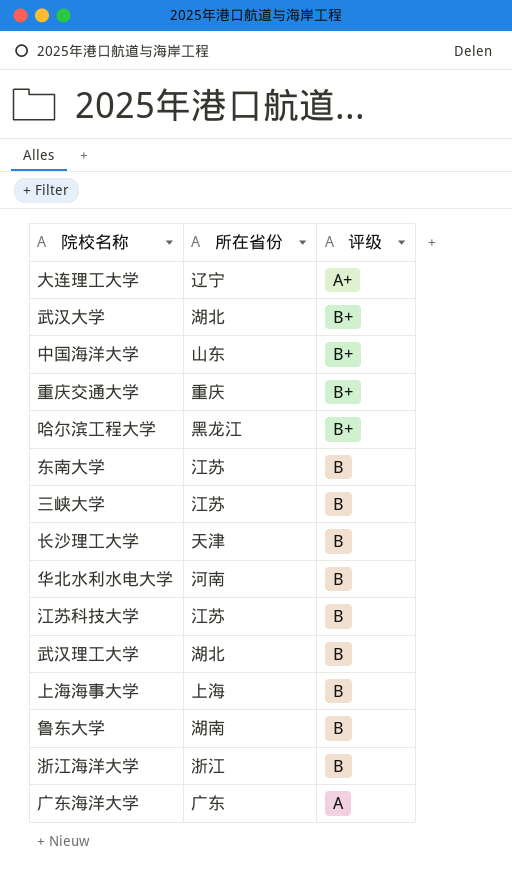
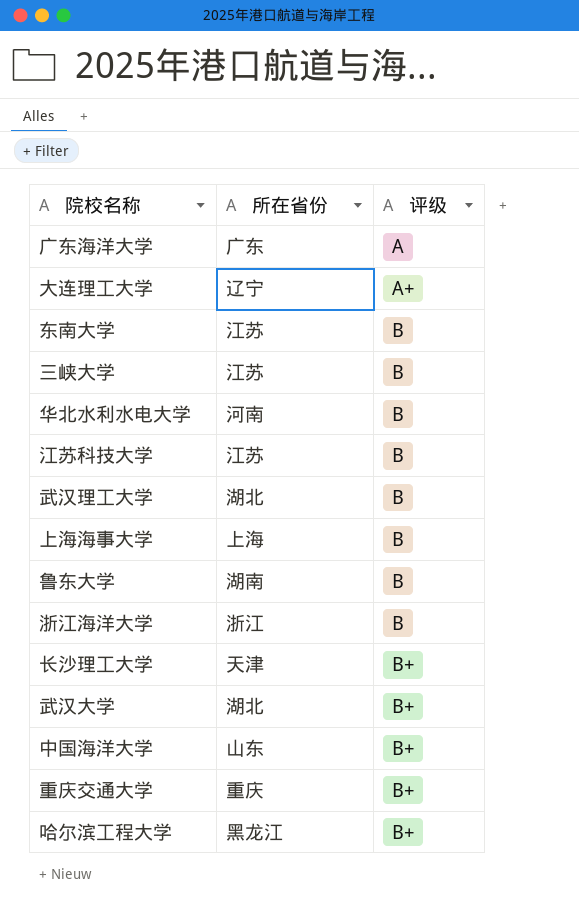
row order: none -> 评级 ascending
长沙理工大学 | 评级: B -> B+

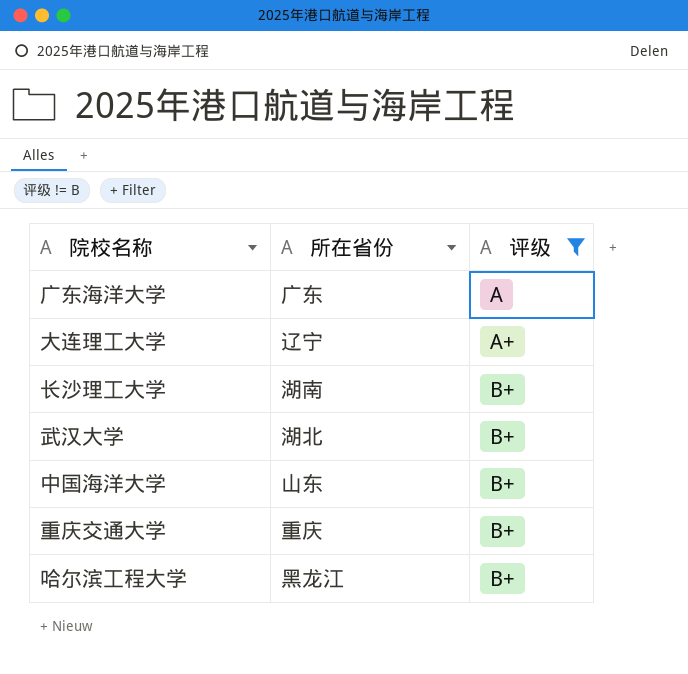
filter: none -> 评级 != B
长沙理工大学 | 所在省份: 天津 -> 湖南

